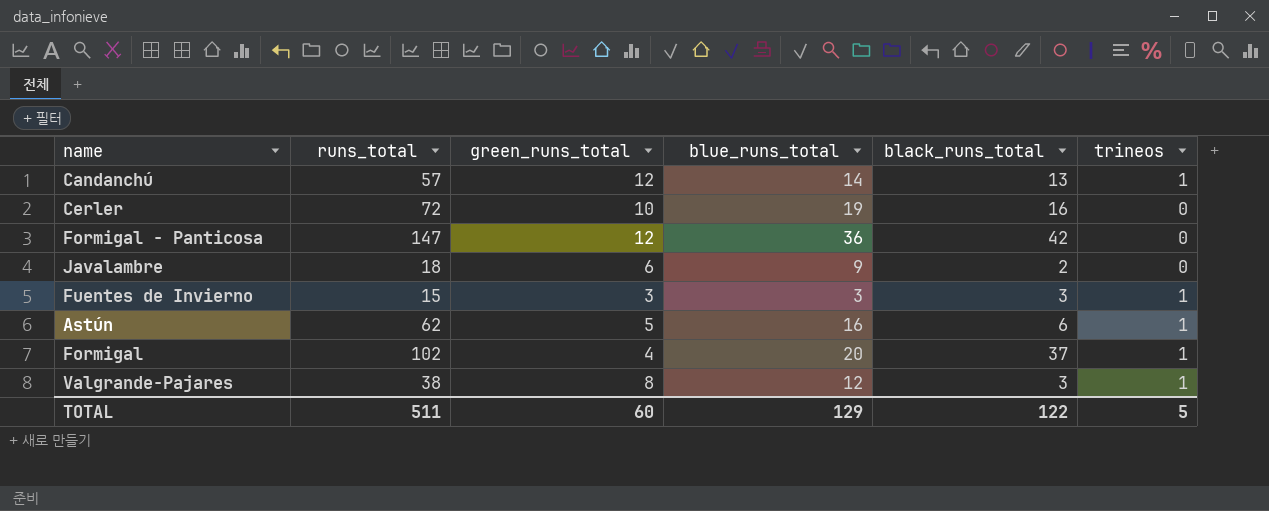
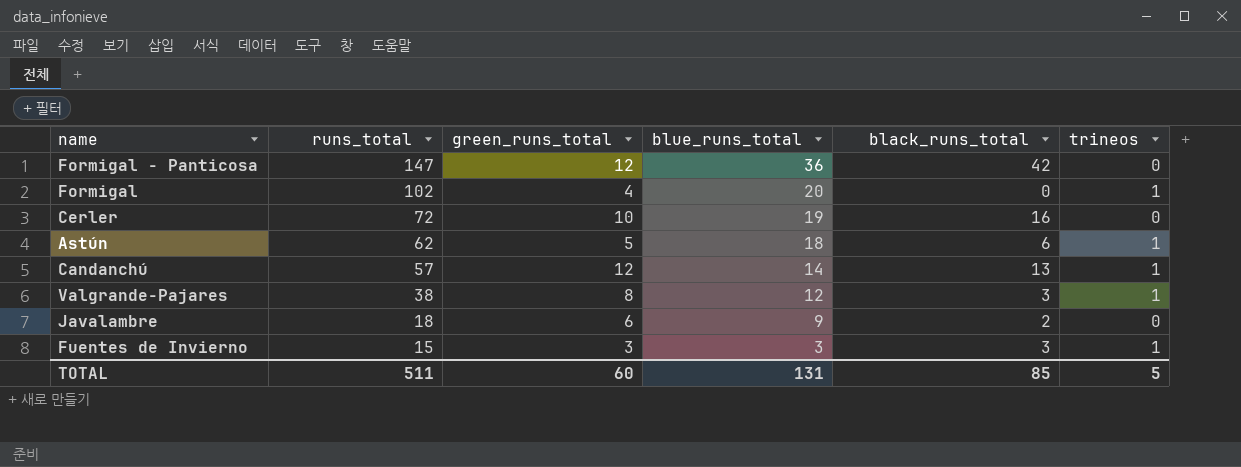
row order: none -> runs_total descending
Formigal | black_runs_total: 37 -> 0
Astún | blue_runs_total: 16 -> 18
TOTAL | blue_runs_total: 129 -> 131
TOTAL | black_runs_total: 122 -> 85

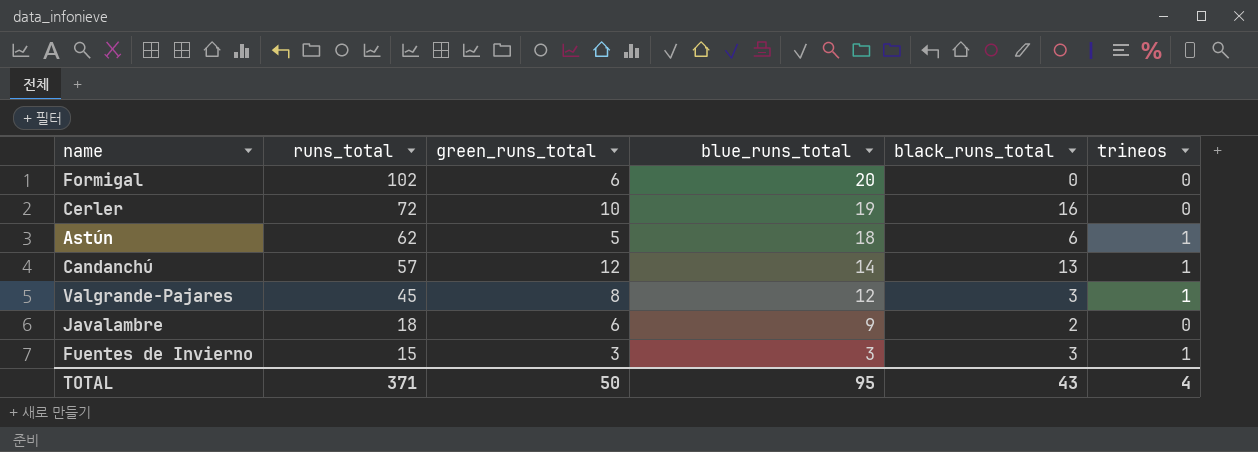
row Formigal - Panticosa: 147 | 12 | 36 | 42 | 0 -> none
Formigal | green_runs_total: 4 -> 6
Formigal | trineos: 1 -> 0
Valgrande-Pajares | runs_total: 38 -> 45
TOTAL | runs_total: 511 -> 371
TOTAL | green_runs_total: 60 -> 50
TOTAL | blue_runs_total: 131 -> 95
TOTAL | black_runs_total: 85 -> 43
TOTAL | trineos: 5 -> 4

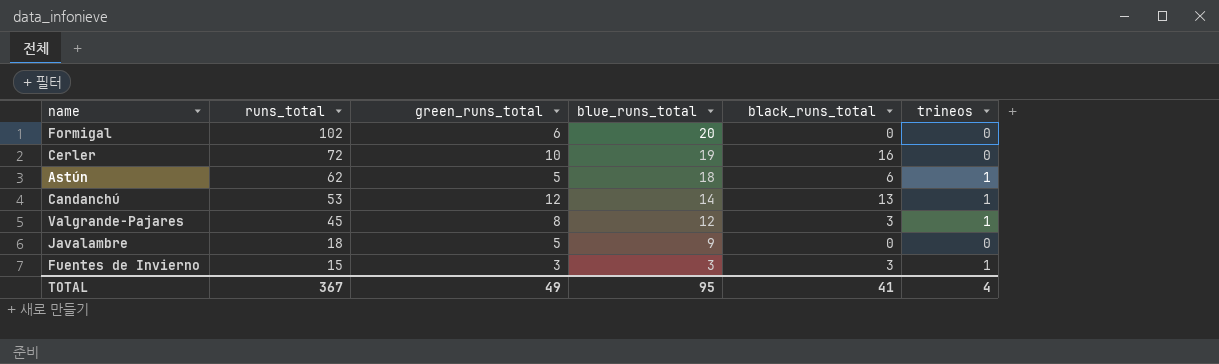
Candanchú | runs_total: 57 -> 53
Javalambre | green_runs_total: 6 -> 5
Javalambre | black_runs_total: 2 -> 0
TOTAL | runs_total: 371 -> 367
TOTAL | green_runs_total: 50 -> 49
TOTAL | black_runs_total: 43 -> 41

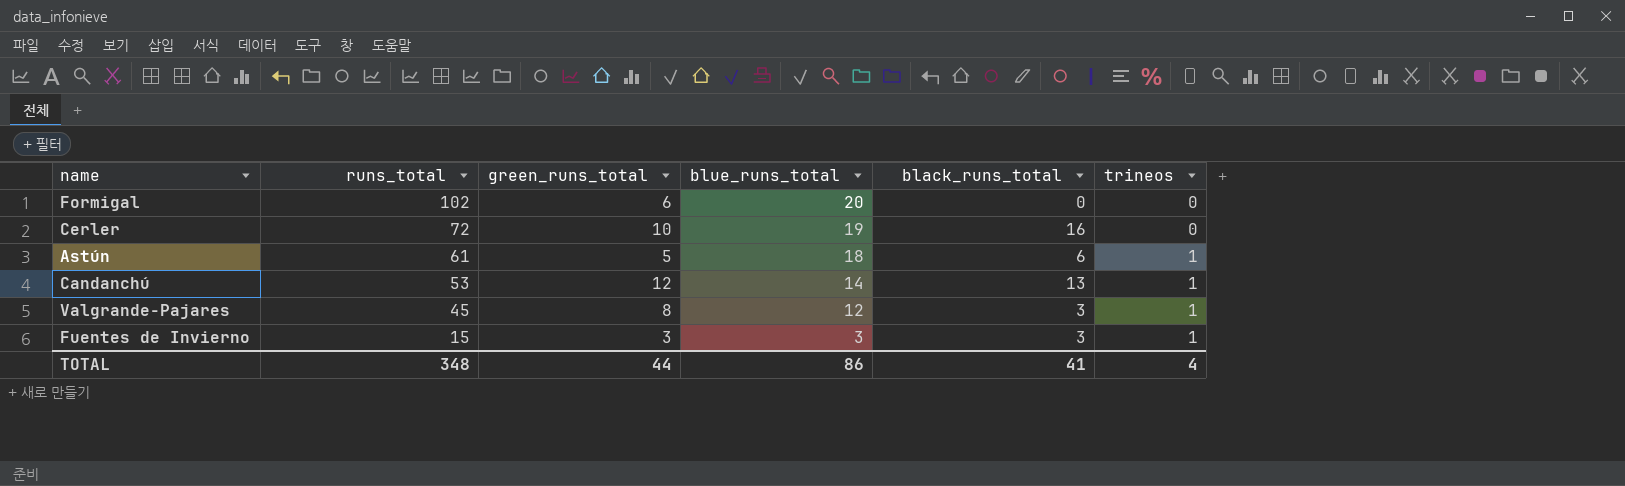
row Javalambre: 18 | 5 | 9 | 0 | 0 -> none
Astún | runs_total: 62 -> 61
TOTAL | runs_total: 367 -> 348
TOTAL | green_runs_total: 49 -> 44
TOTAL | blue_runs_total: 95 -> 86

